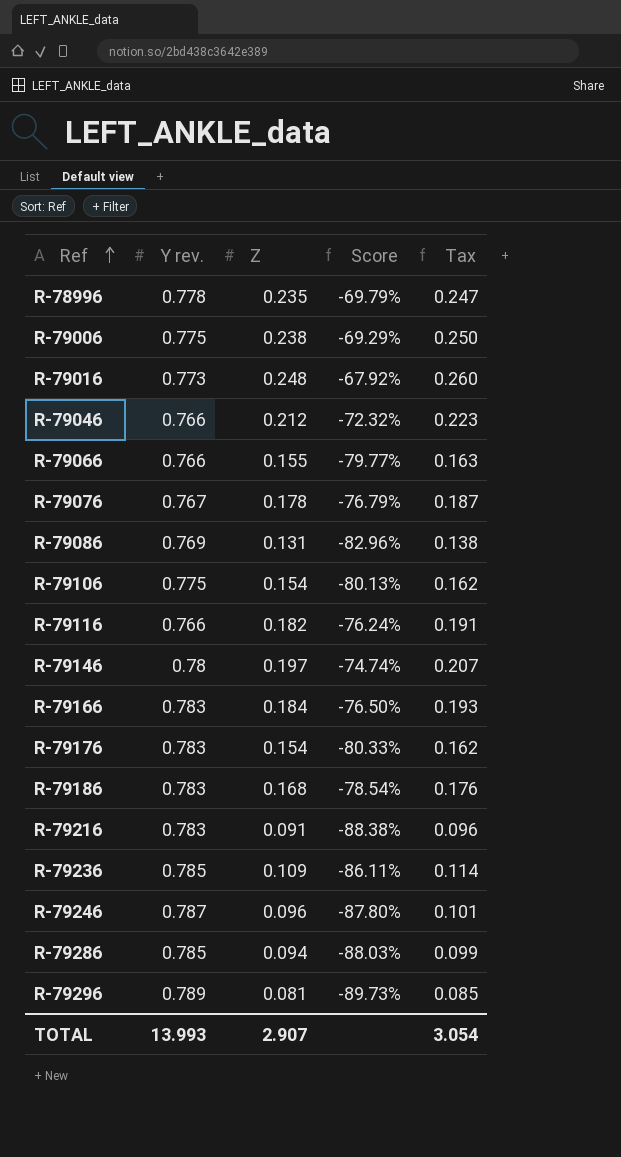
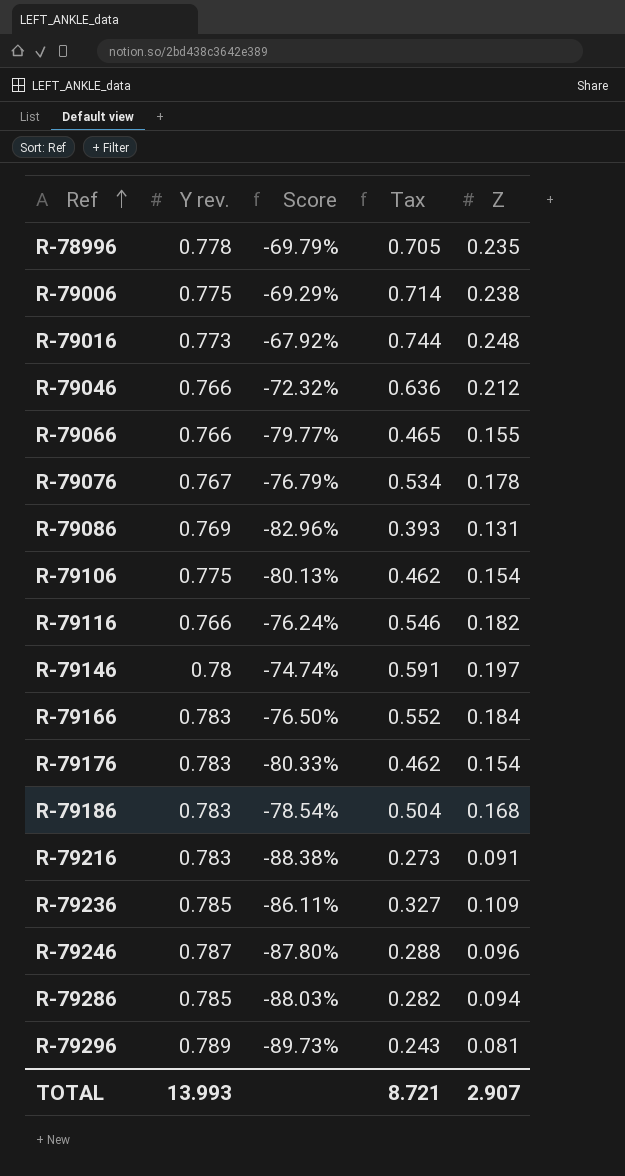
column Tax | formula: [Z] * 1.05 -> [Z] * 3
column Z | position: 3 -> 5
TOTAL | Tax: 3.054 -> 8.721

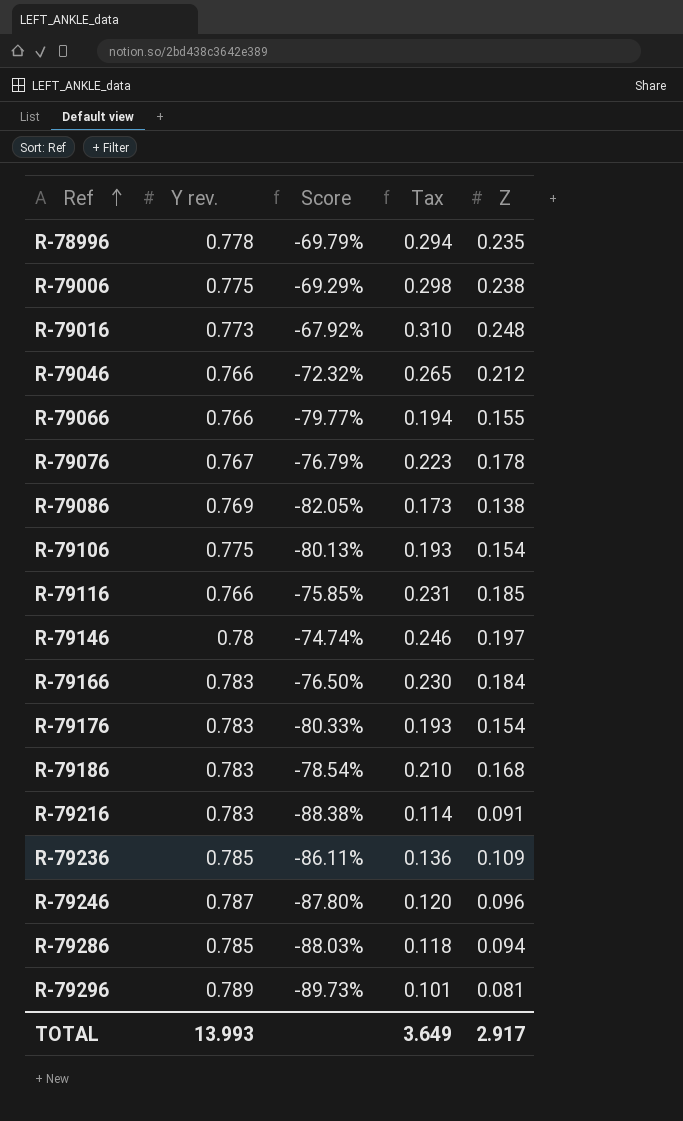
column Tax | formula: [Z] * 3 -> [Z] * 1.25
R-79086 | Score: -82.96% -> -82.05%
R-79086 | Z: 0.131 -> 0.138
R-79116 | Score: -76.24% -> -75.85%
R-79116 | Z: 0.182 -> 0.185
TOTAL | Tax: 8.721 -> 3.649
TOTAL | Z: 2.907 -> 2.917

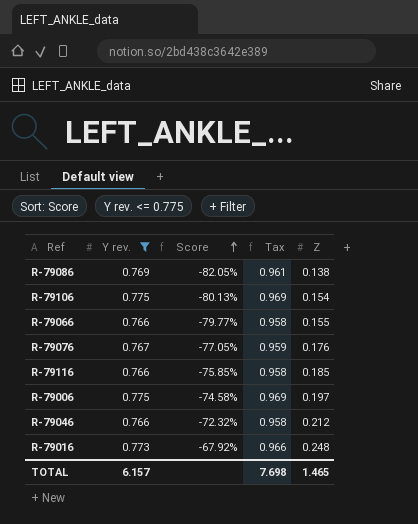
filter: none -> Y rev. <= 0.775
row order: Ref ascending -> Score ascending
column Tax | formula: [Z] * 1.25 -> [Y rev.] * 1.25
R-79076 | Score: -76.79% -> -77.05%
R-79076 | Z: 0.178 -> 0.176
R-79006 | Score: -69.29% -> -74.58%
R-79006 | Z: 0.238 -> 0.197
TOTAL | Y rev.: 13.993 -> 6.157
TOTAL | Tax: 3.649 -> 7.698
TOTAL | Z: 2.917 -> 1.465

